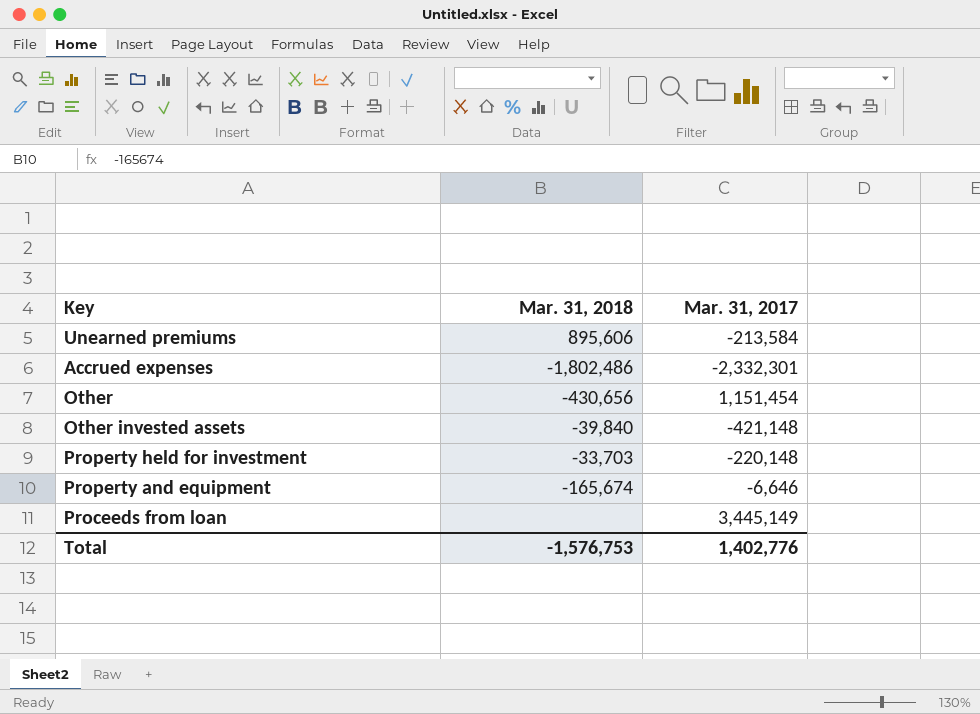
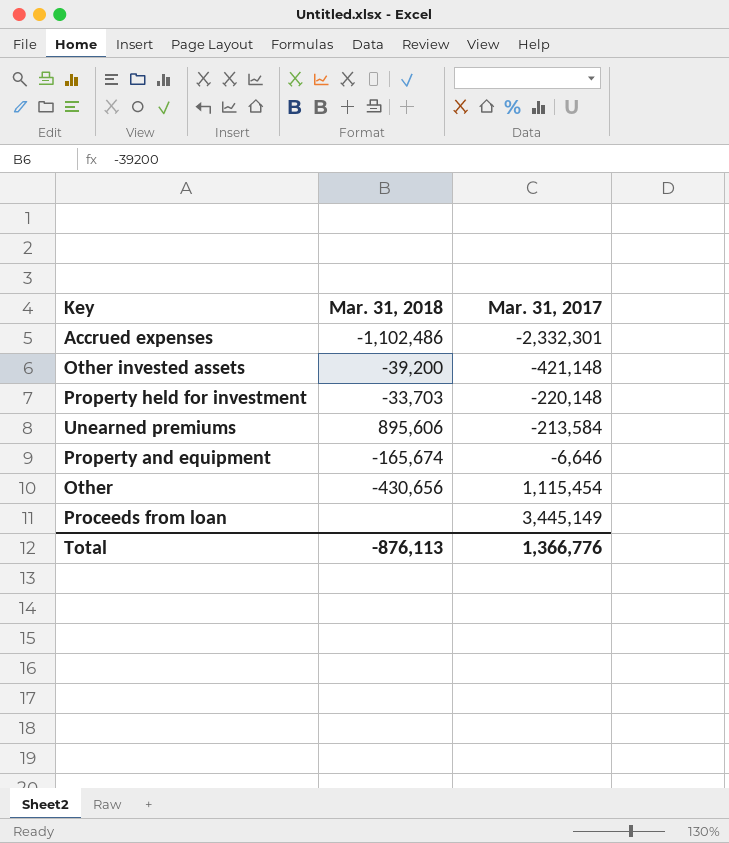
row order: none -> Mar. 31, 2017 ascending
Accrued expenses | Mar. 31, 2018: -1,802,486 -> -1,102,486
Other invested assets | Mar. 31, 2018: -39,840 -> -39,200
Other | Mar. 31, 2017: 1,151,454 -> 1,115,454
Total | Mar. 31, 2018: -1,576,753 -> -876,113
Total | Mar. 31, 2017: 1,402,776 -> 1,366,776

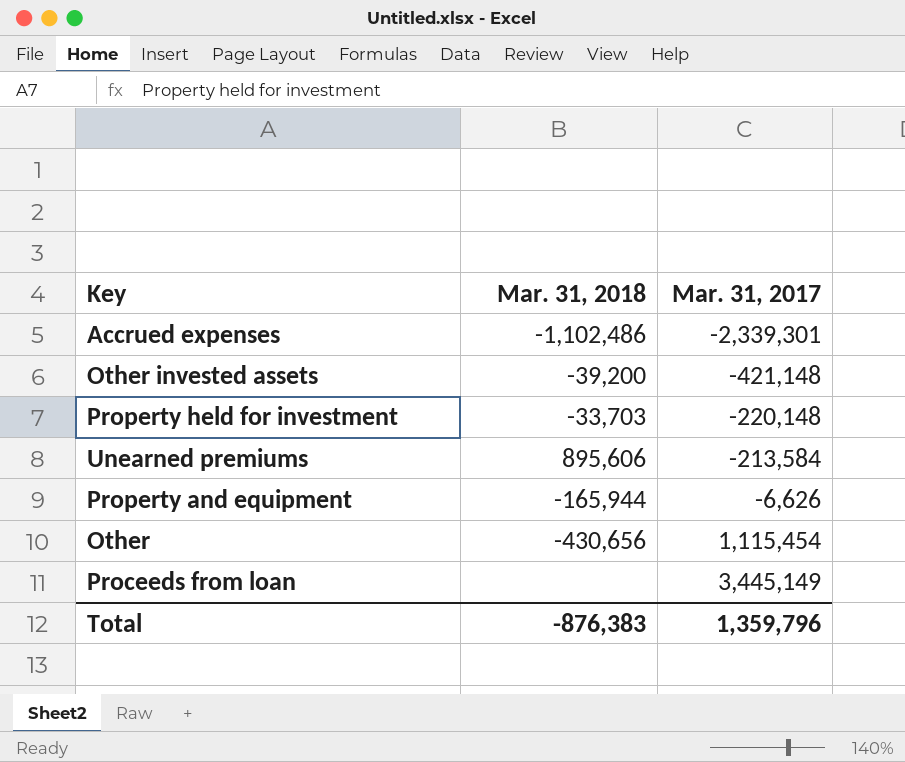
Accrued expenses | Mar. 31, 2017: -2,332,301 -> -2,339,301
Property and equipment | Mar. 31, 2018: -165,674 -> -165,944
Property and equipment | Mar. 31, 2017: -6,646 -> -6,626
Total | Mar. 31, 2018: -876,113 -> -876,383
Total | Mar. 31, 2017: 1,366,776 -> 1,359,796

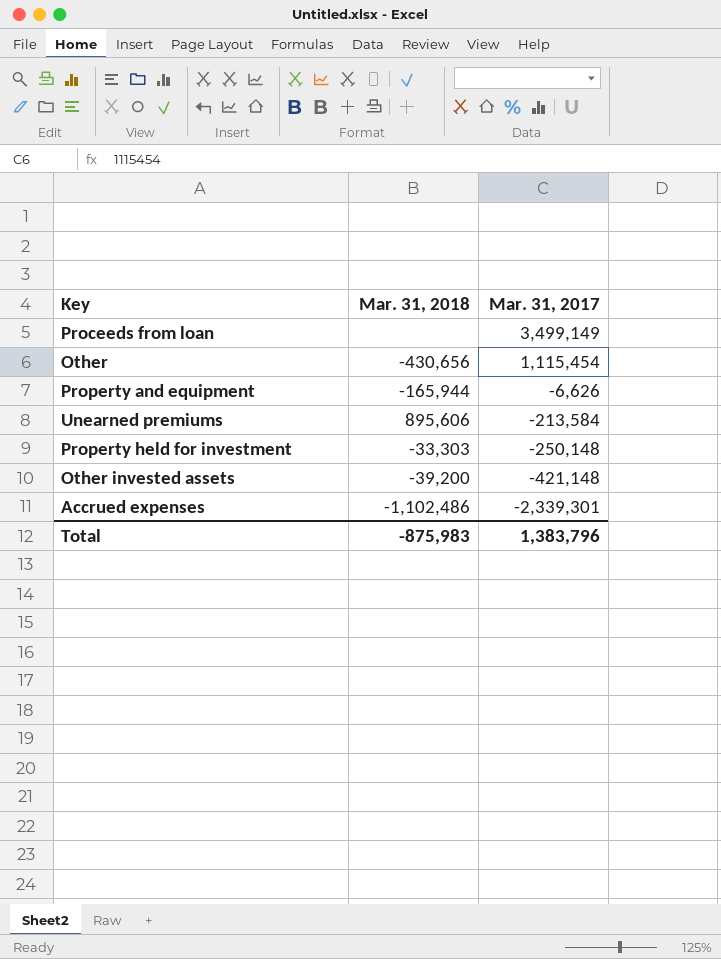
row order: Mar. 31, 2017 ascending -> Mar. 31, 2017 descending
Proceeds from loan | Mar. 31, 2017: 3,445,149 -> 3,499,149
Property held for investment | Mar. 31, 2018: -33,703 -> -33,303
Property held for investment | Mar. 31, 2017: -220,148 -> -250,148
Total | Mar. 31, 2018: -876,383 -> -875,983
Total | Mar. 31, 2017: 1,359,796 -> 1,383,796

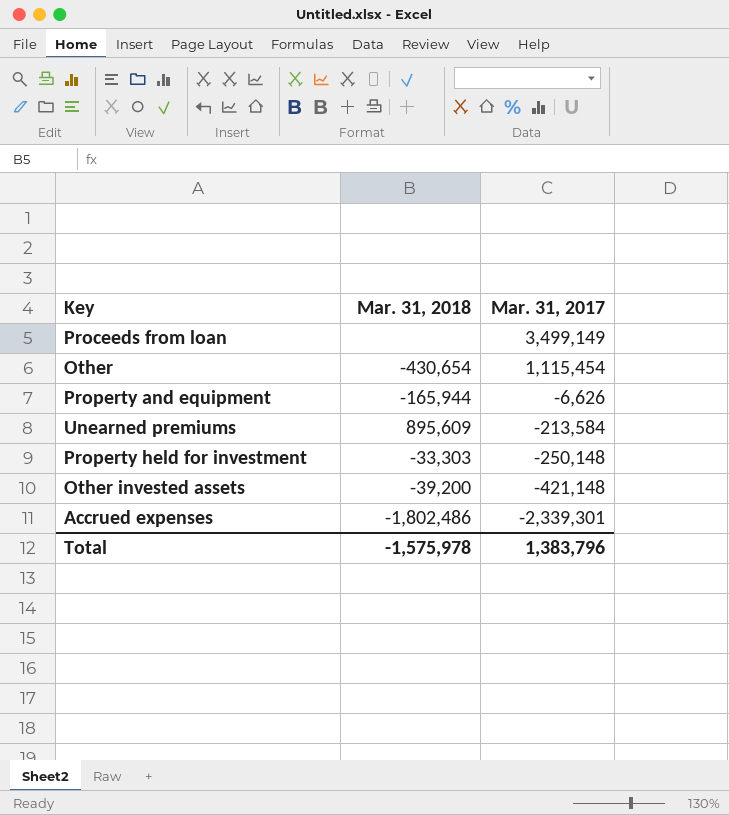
Other | Mar. 31, 2018: -430,656 -> -430,654
Unearned premiums | Mar. 31, 2018: 895,606 -> 895,609
Accrued expenses | Mar. 31, 2018: -1,102,486 -> -1,802,486
Total | Mar. 31, 2018: -875,983 -> -1,575,978

